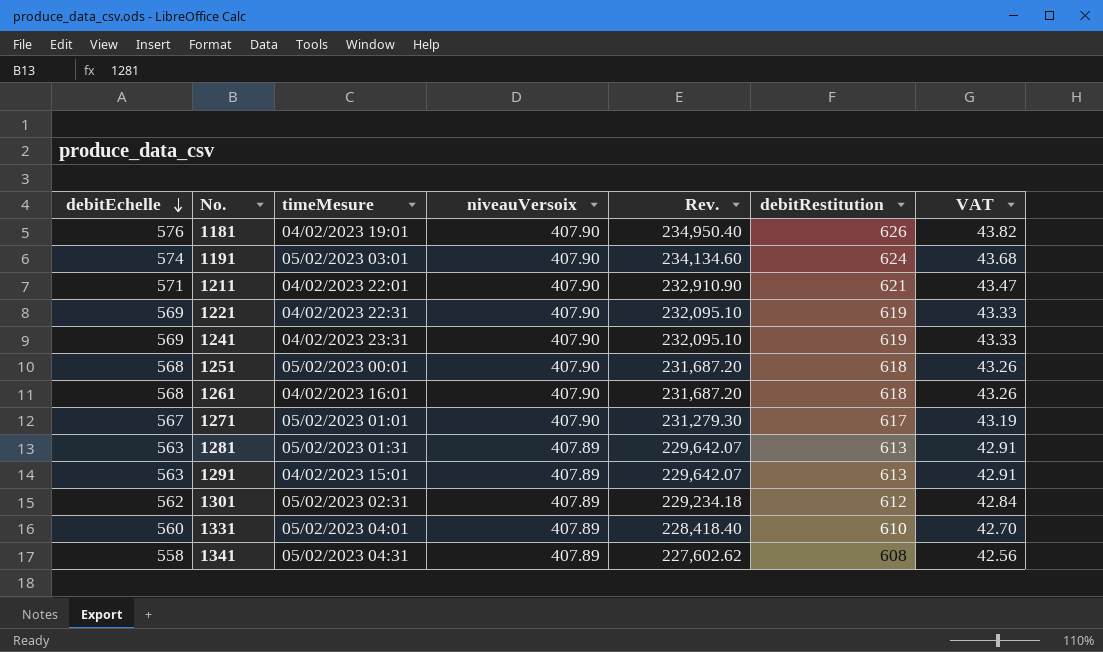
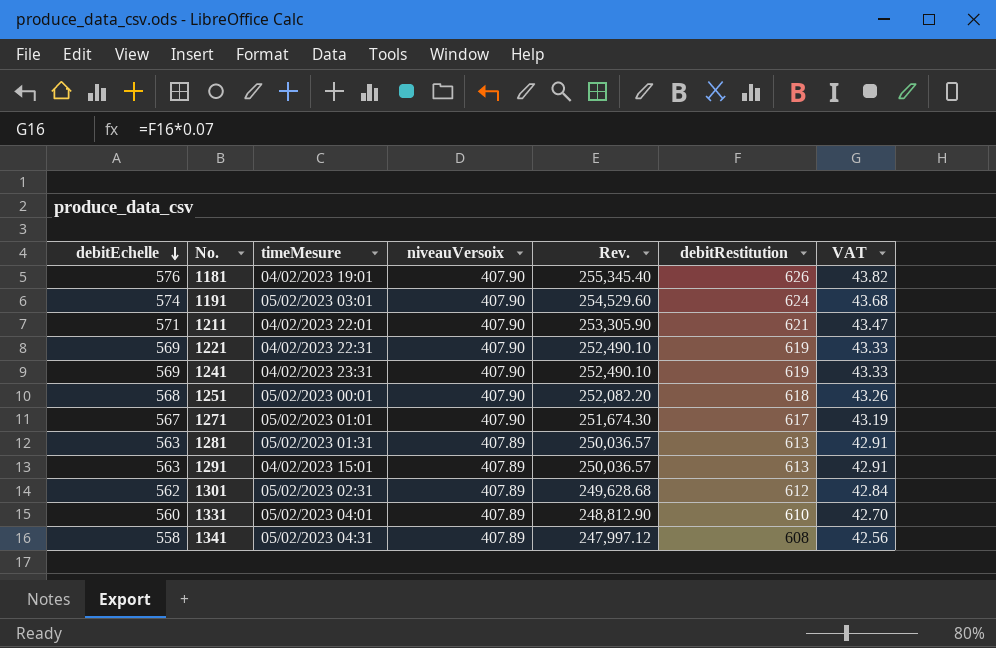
column Rev. | formula: [debitEchelle] * [niveauVersoix] -> [niveauVersoix] * [debitRestitution]
row 1261: 568 | 04/02/2023 16:01 | 407.90 | 231,687.20 | 618 | 43.26 -> none

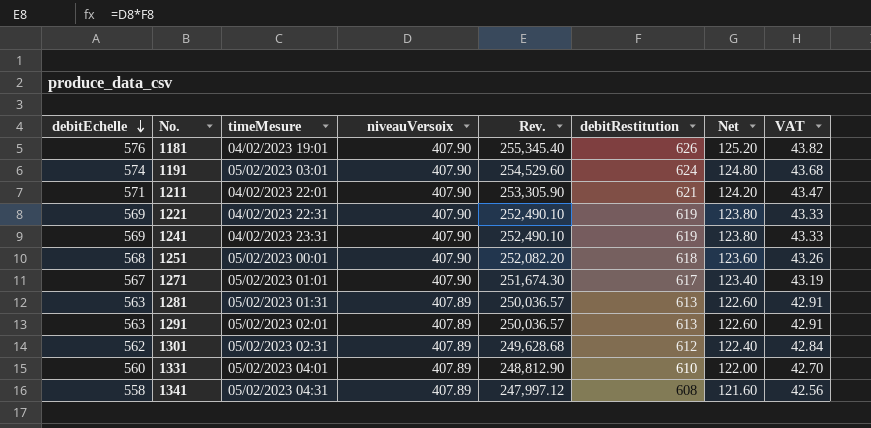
column Net | formula: none -> [debitRestitution] * 0.2
1291 | timeMesure: 04/02/2023 15:01 -> 05/02/2023 02:01

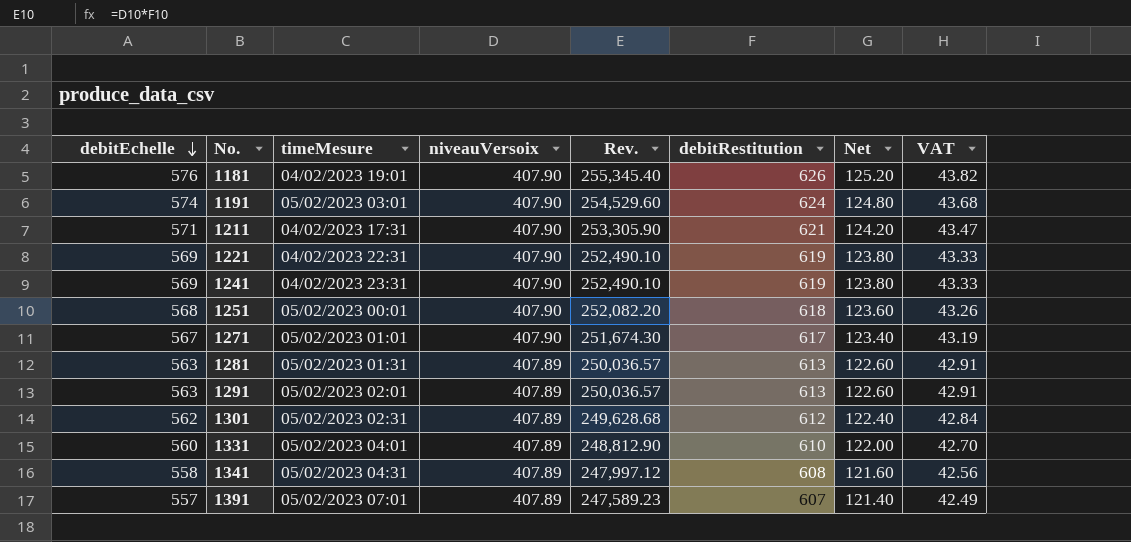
1211 | timeMesure: 04/02/2023 22:01 -> 04/02/2023 17:31
row 1391: none -> 557 | 05/02/2023 07:01 | 407.89 | 247,589.23 | 607 | 121.40 | 42.49

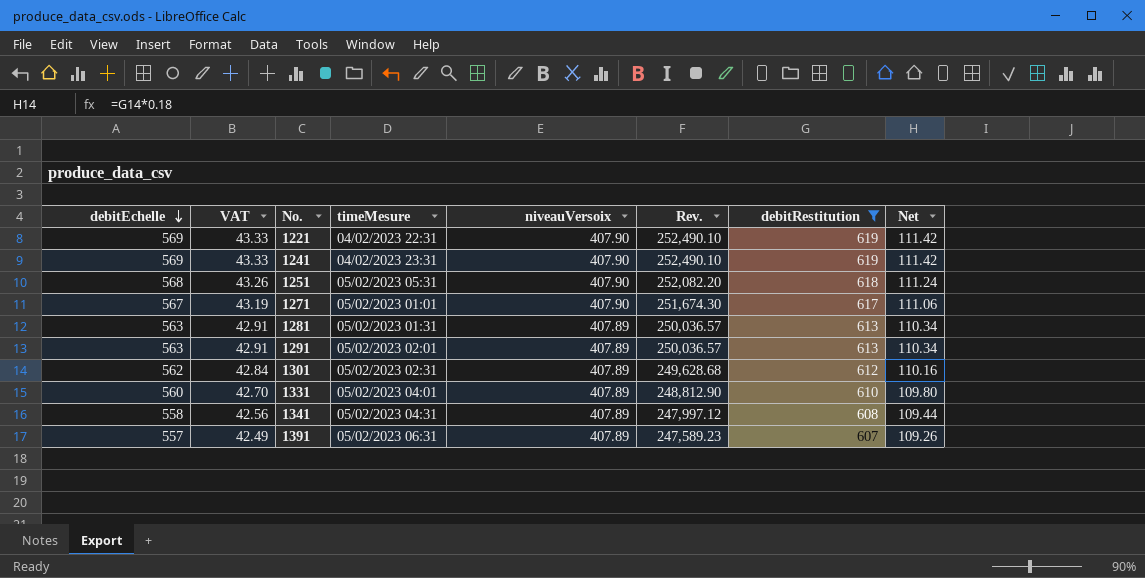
filter: none -> debitRestitution <= 619
column VAT | position: 8 -> 2
column Net | formula: [debitRestitution] * 0.2 -> [debitRestitution] * 0.18
1251 | timeMesure: 05/02/2023 00:01 -> 05/02/2023 05:31
1391 | timeMesure: 05/02/2023 07:01 -> 05/02/2023 06:31

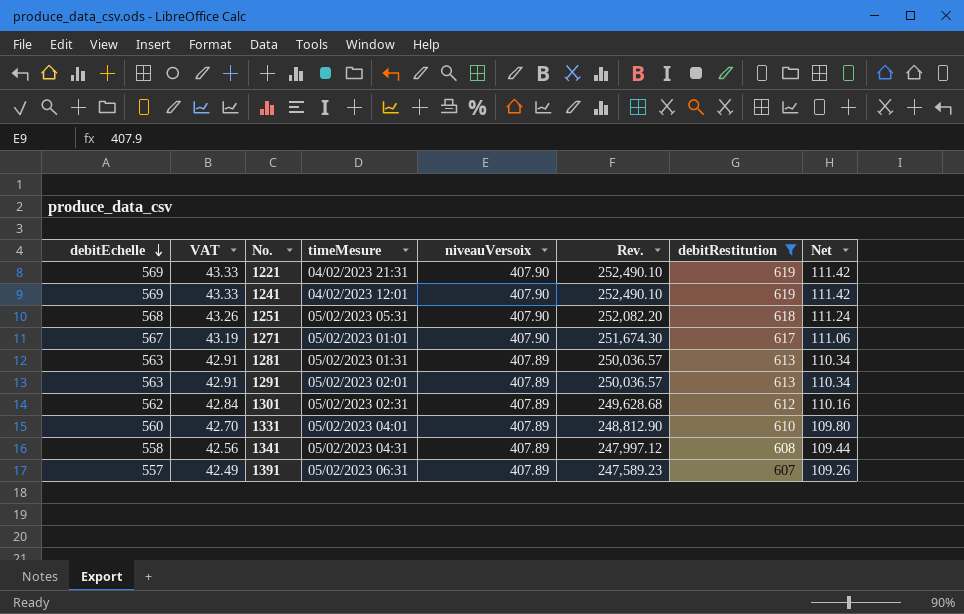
1221 | timeMesure: 04/02/2023 22:31 -> 04/02/2023 21:31
1241 | timeMesure: 04/02/2023 23:31 -> 04/02/2023 12:01

